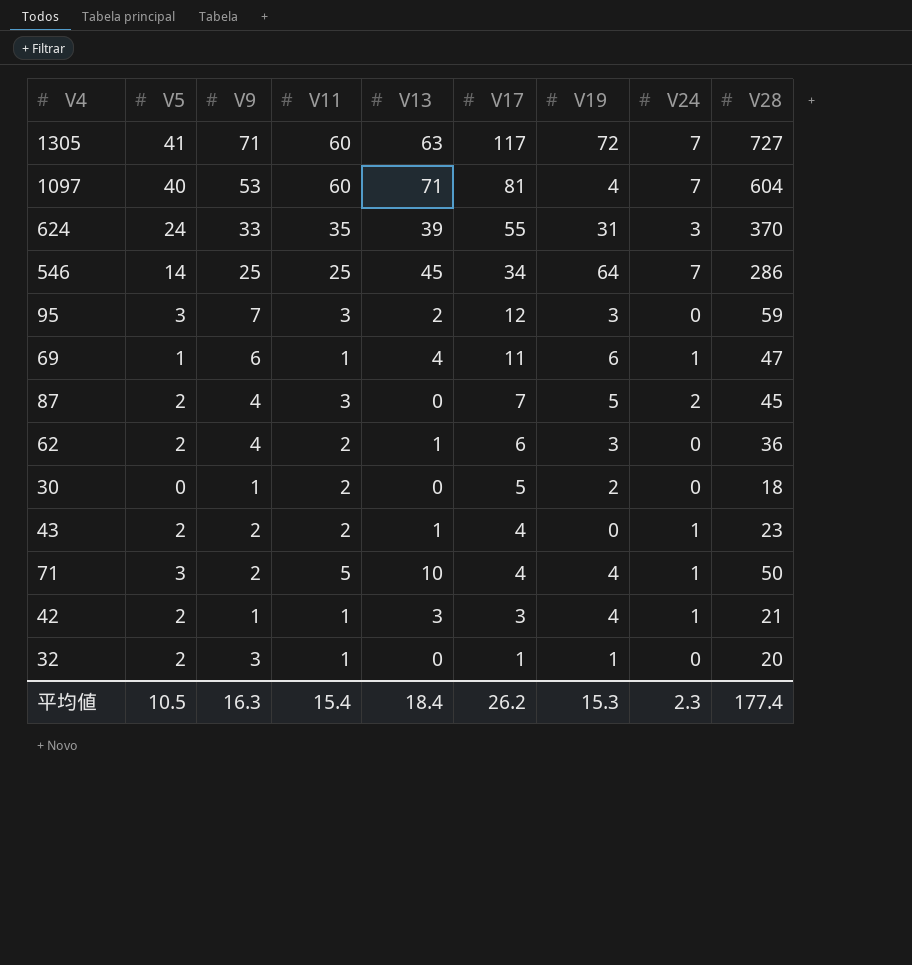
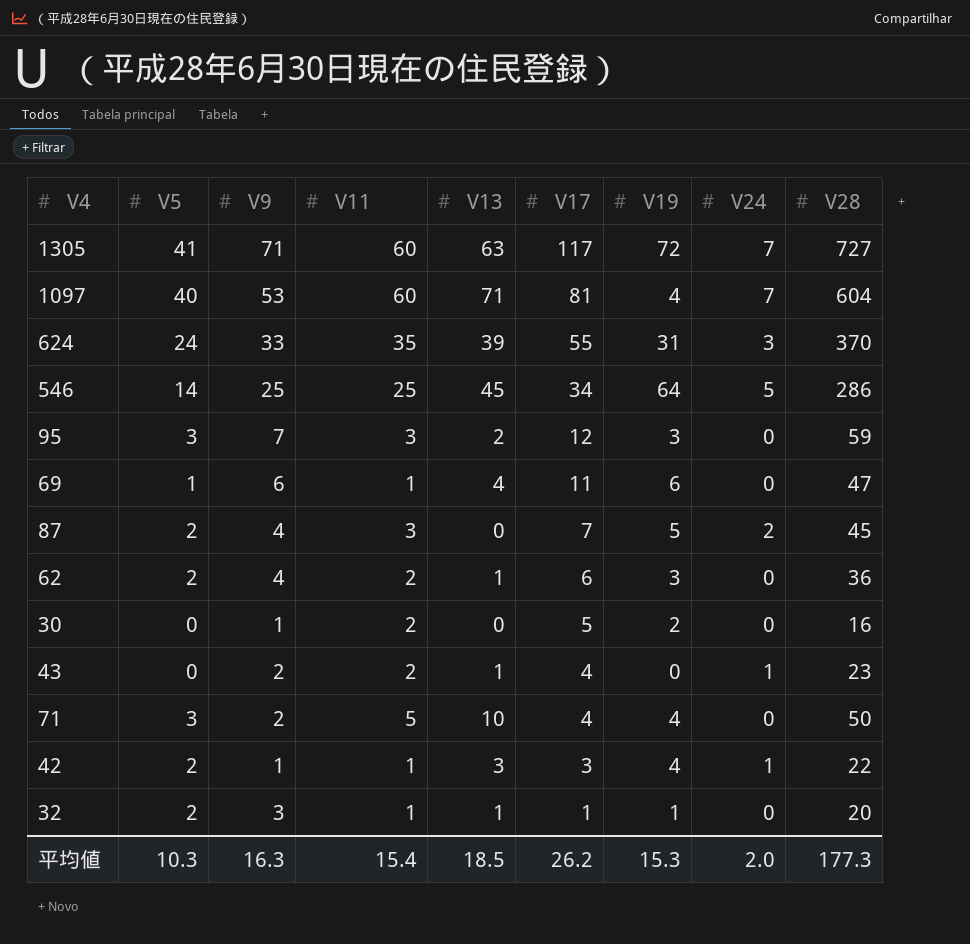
546 | V24: 7 -> 5
69 | V24: 1 -> 0
30 | V28: 18 -> 16
43 | V5: 2 -> 0
71 | V24: 1 -> 0
42 | V28: 21 -> 22
32 | V13: 0 -> 1
平均値 | V5: 10.5 -> 10.3
平均値 | V13: 18.4 -> 18.5
平均値 | V24: 2.3 -> 2.0
平均値 | V28: 177.4 -> 177.3

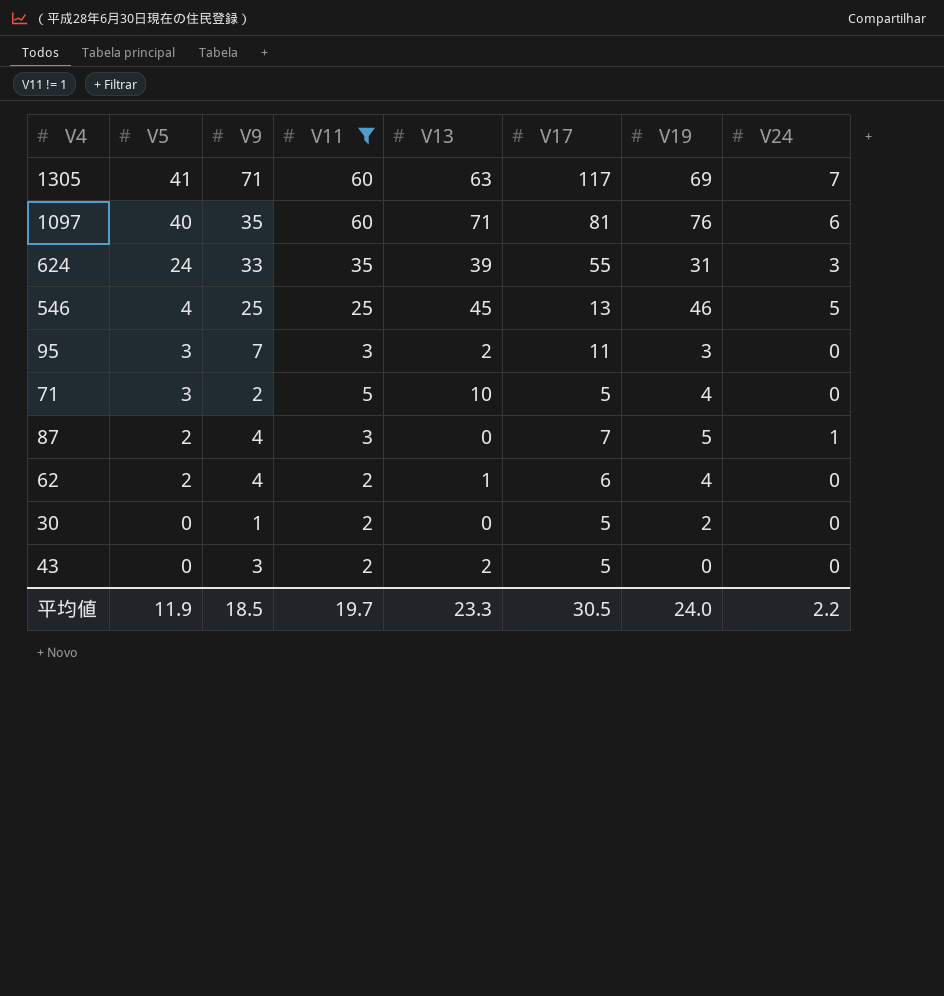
filter: none -> V11 != 1
row order: V17 descending -> V5 descending
column V28 | position: 9 -> none
1305 | V19: 72 -> 69
1097 | V9: 53 -> 35
1097 | V19: 4 -> 76
1097 | V24: 7 -> 6
546 | V5: 14 -> 4
546 | V17: 34 -> 13
546 | V19: 64 -> 46
95 | V17: 12 -> 11
71 | V17: 4 -> 5
87 | V24: 2 -> 1
62 | V19: 3 -> 4
43 | V9: 2 -> 3
43 | V13: 1 -> 2
43 | V17: 4 -> 5
43 | V24: 1 -> 0
平均値 | V5: 10.3 -> 11.9
平均値 | V9: 16.3 -> 18.5
平均値 | V11: 15.4 -> 19.7
平均値 | V13: 18.5 -> 23.3
平均値 | V17: 26.2 -> 30.5
平均値 | V19: 15.3 -> 24.0
平均値 | V24: 2.0 -> 2.2

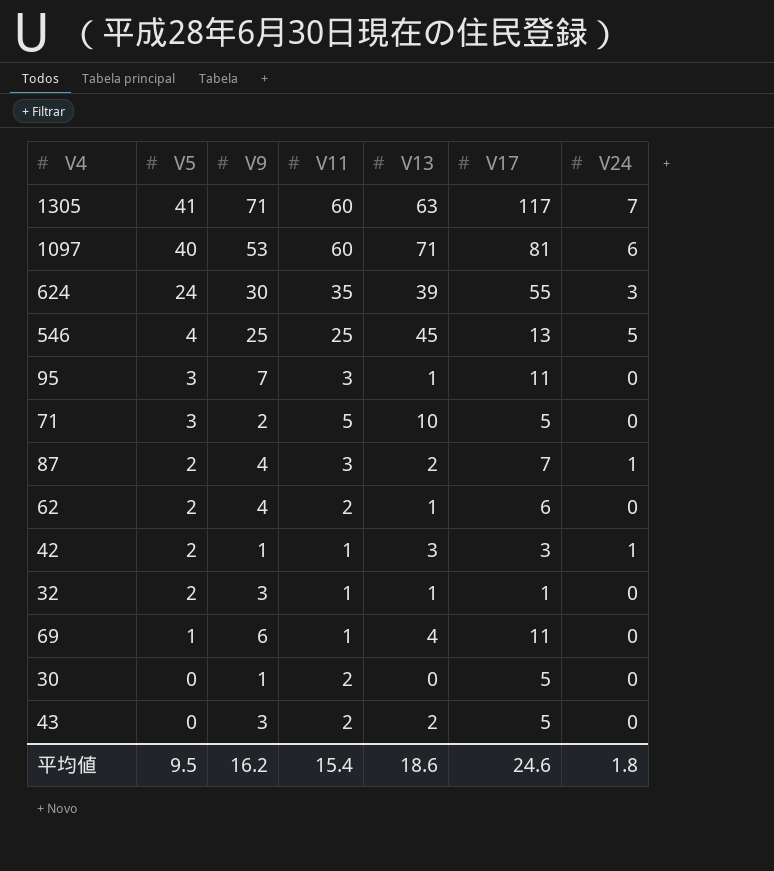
filter: V11 != 1 -> none
column V19 | position: 7 -> none
1097 | V9: 35 -> 53
624 | V9: 33 -> 30
95 | V13: 2 -> 1
87 | V13: 0 -> 2
平均値 | V5: 11.9 -> 9.5
平均値 | V9: 18.5 -> 16.2
平均値 | V11: 19.7 -> 15.4
平均値 | V13: 23.3 -> 18.6
平均値 | V17: 30.5 -> 24.6
平均値 | V24: 2.2 -> 1.8

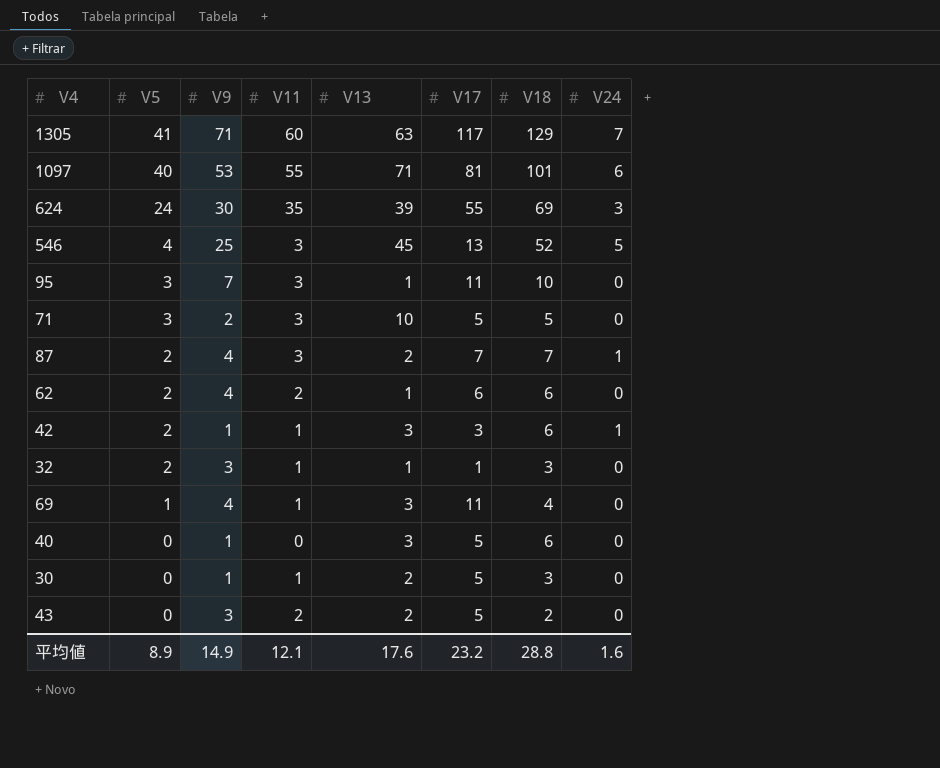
column V18 | position: none -> 7
1097 | V11: 60 -> 55
546 | V11: 25 -> 3
71 | V11: 5 -> 3
69 | V9: 6 -> 4
69 | V13: 4 -> 3
row 40: none -> 0 | 1 | 0 | 3 | 5 | 6 | 0
30 | V11: 2 -> 1
30 | V13: 0 -> 2
平均値 | V5: 9.5 -> 8.9
平均値 | V9: 16.2 -> 14.9
平均値 | V11: 15.4 -> 12.1
平均値 | V13: 18.6 -> 17.6
平均値 | V17: 24.6 -> 23.2
平均値 | V24: 1.8 -> 1.6

